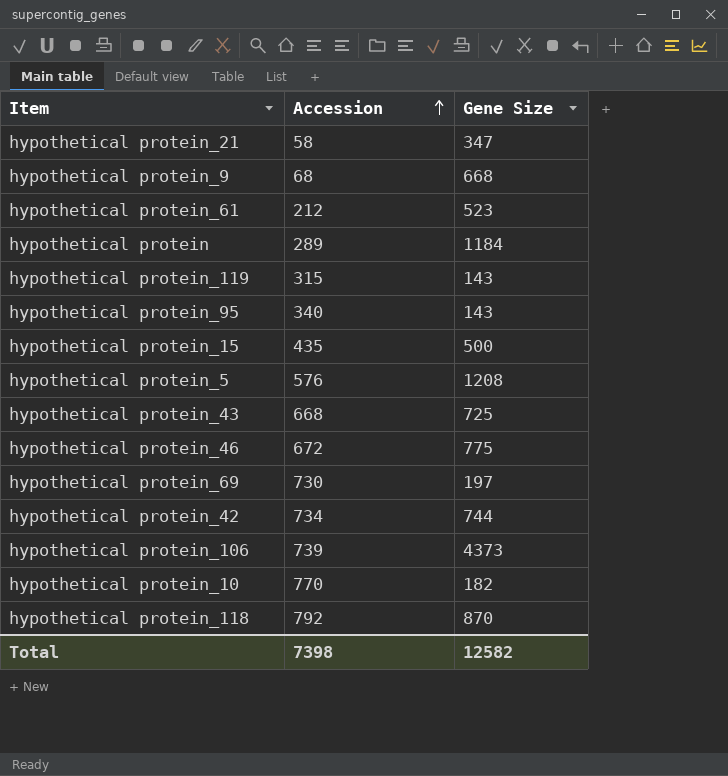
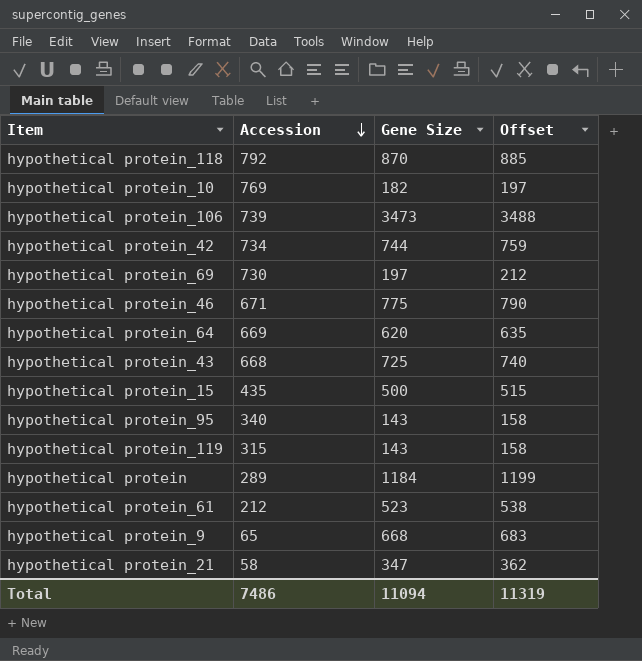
row order: Accession ascending -> Accession descending
column Offset | formula: none -> [Gene Size] + 15
row hypothetical protein_5: 576 | 1208 -> none
hypothetical protein_10 | Accession: 770 -> 769
hypothetical protein_106 | Gene Size: 4373 -> 3473
hypothetical protein_46 | Accession: 672 -> 671
row hypothetical protein_64: none -> 669 | 620 | 635
hypothetical protein_9 | Accession: 68 -> 65
Total | Accession: 7398 -> 7486
Total | Gene Size: 12582 -> 11094

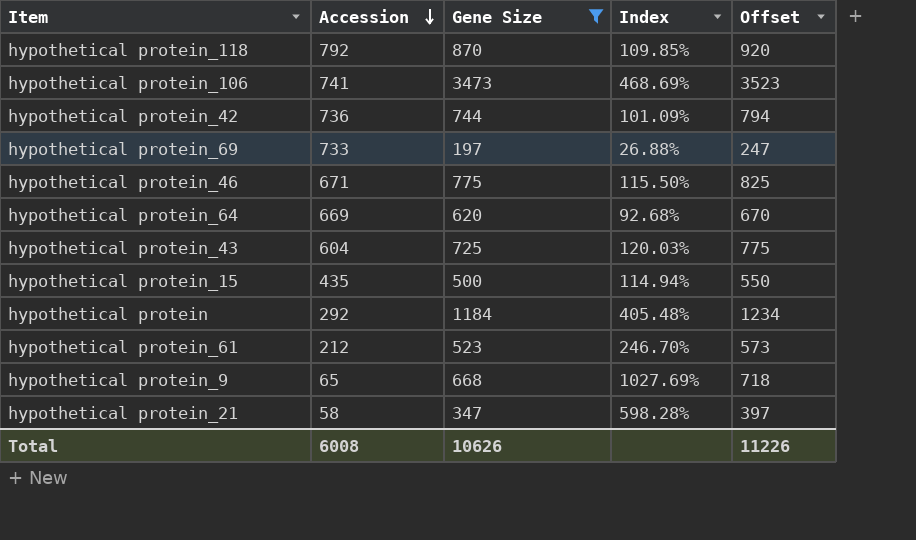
filter: none -> Gene Size >= 197
column Index | formula: none -> [Gene Size] / [Accession]
column Offset | formula: [Gene Size] + 15 -> [Gene Size] + 50
hypothetical protein_106 | Accession: 739 -> 741
hypothetical protein_42 | Accession: 734 -> 736
hypothetical protein_69 | Accession: 730 -> 733
hypothetical protein_43 | Accession: 668 -> 604
hypothetical protein | Accession: 289 -> 292
Total | Accession: 7486 -> 6008
Total | Gene Size: 11094 -> 10626
Total | Offset: 11319 -> 11226

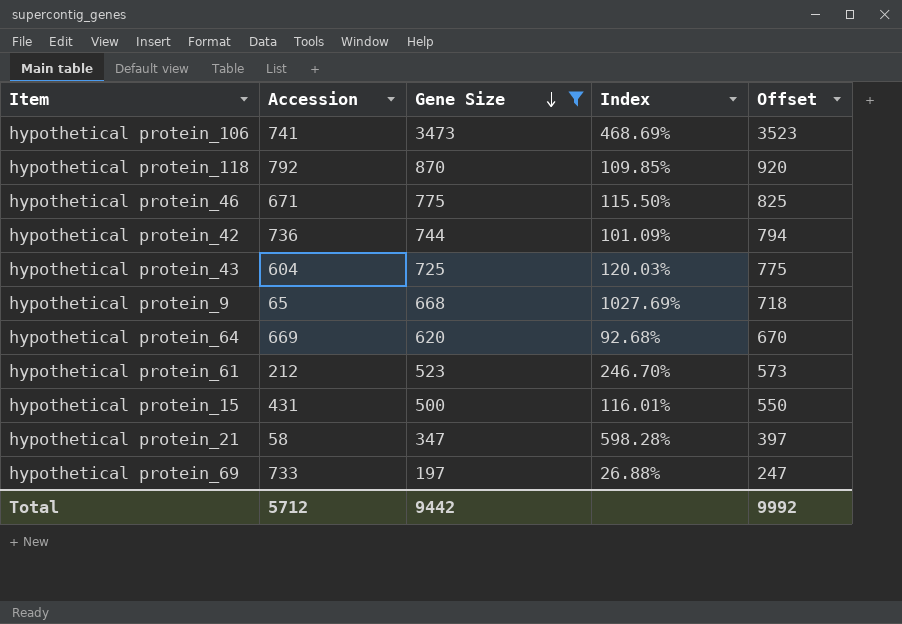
row order: Accession descending -> Gene Size descending
row hypothetical protein: 292 | 1184 | 405.48% | 1234 -> none
hypothetical protein_15 | Accession: 435 -> 431
hypothetical protein_15 | Index: 114.94% -> 116.01%
Total | Accession: 6008 -> 5712
Total | Gene Size: 10626 -> 9442
Total | Offset: 11226 -> 9992

